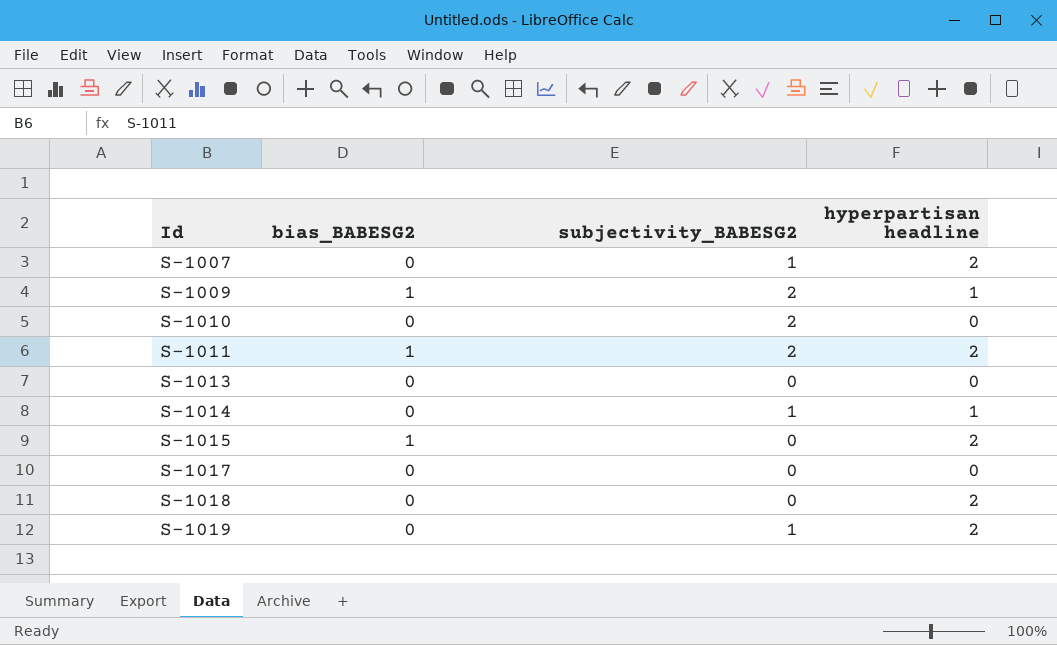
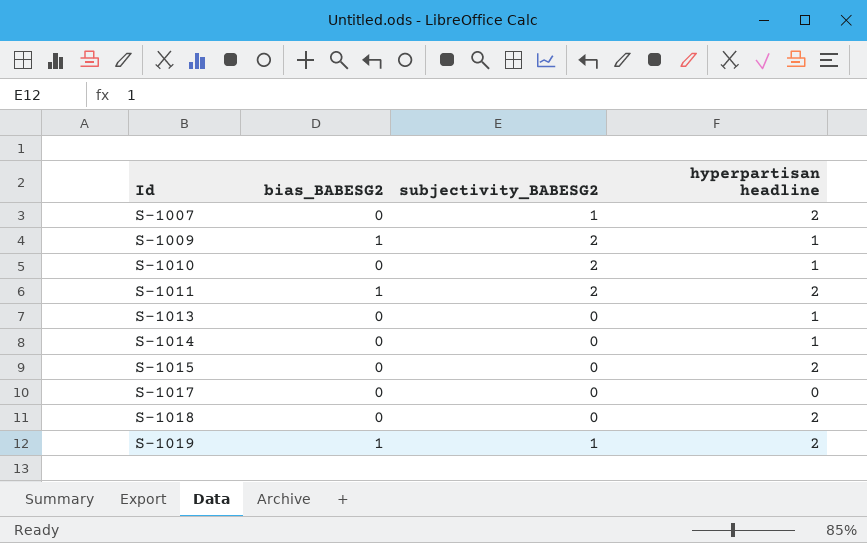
S-1010 | hyperpartisan headline: 0 -> 1
S-1013 | hyperpartisan headline: 0 -> 1
S-1014 | subjectivity_BABESG2: 1 -> 0
S-1015 | bias_BABESG2: 1 -> 0
S-1019 | bias_BABESG2: 0 -> 1

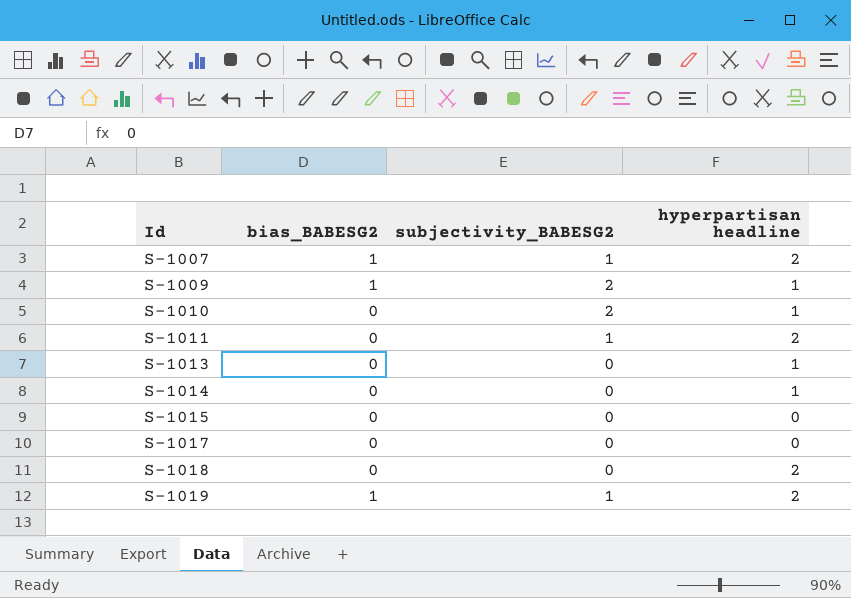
S-1007 | bias_BABESG2: 0 -> 1
S-1011 | bias_BABESG2: 1 -> 0
S-1011 | subjectivity_BABESG2: 2 -> 1
S-1015 | hyperpartisan headline: 2 -> 0

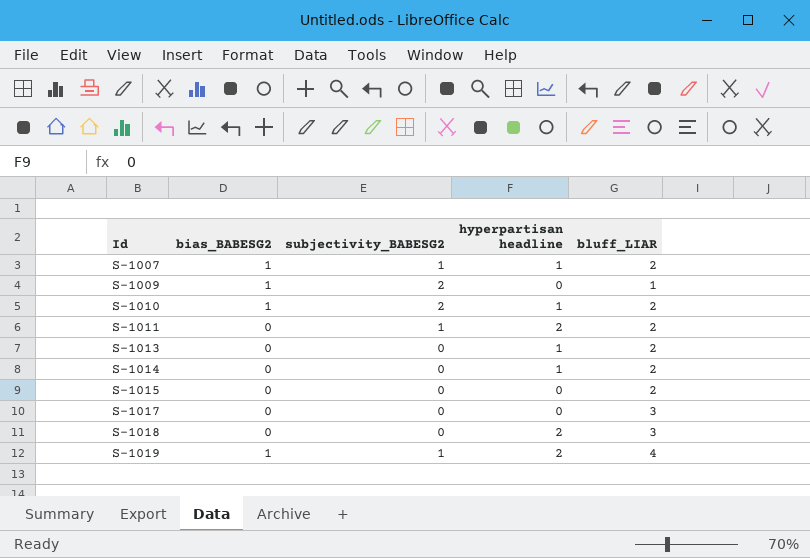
column bluff_LIAR | position: none -> 5
S-1007 | hyperpartisan headline: 2 -> 1
S-1009 | hyperpartisan headline: 1 -> 0
S-1010 | bias_BABESG2: 0 -> 1

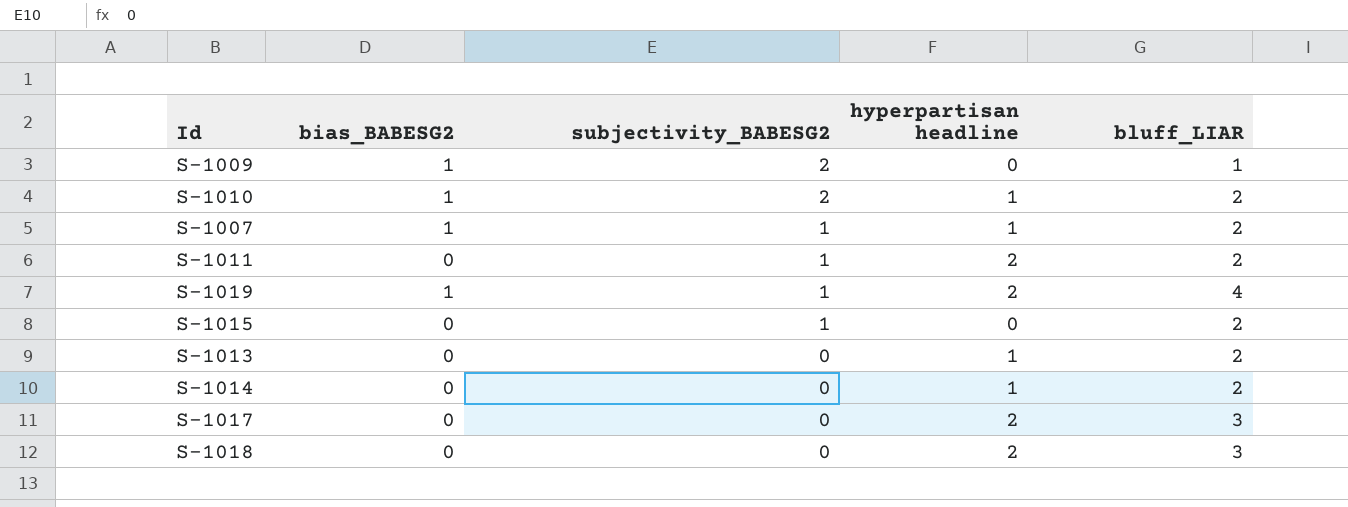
row order: Id ascending -> subjectivity_BABESG2 descending
S-1015 | subjectivity_BABESG2: 0 -> 1
S-1017 | hyperpartisan headline: 0 -> 2

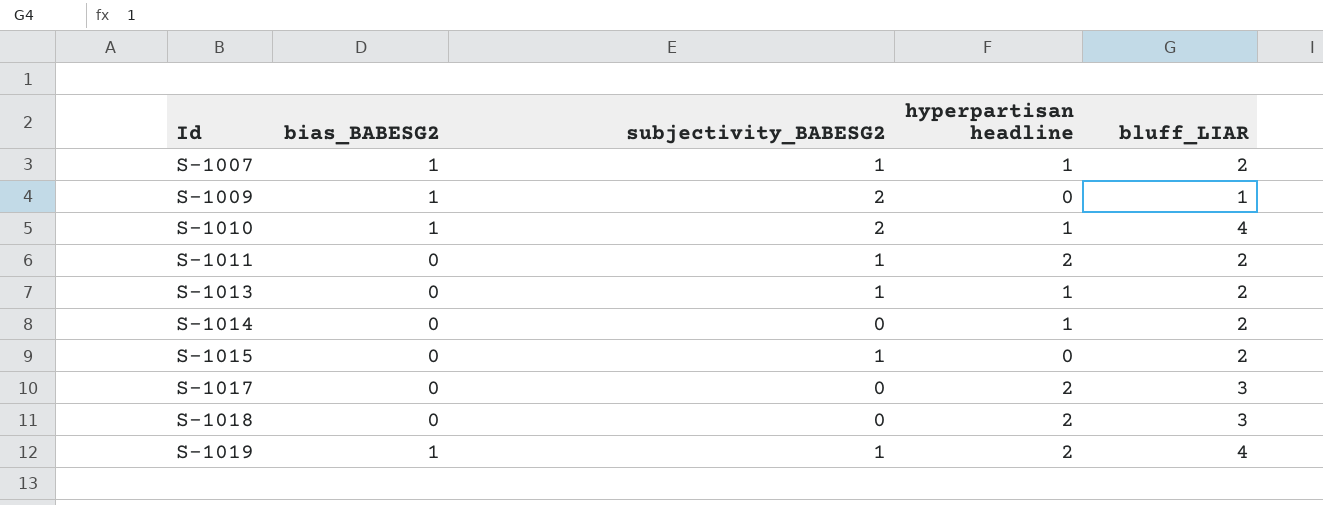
row order: subjectivity_BABESG2 descending -> Id ascending
S-1010 | bluff_LIAR: 2 -> 4
S-1013 | subjectivity_BABESG2: 0 -> 1

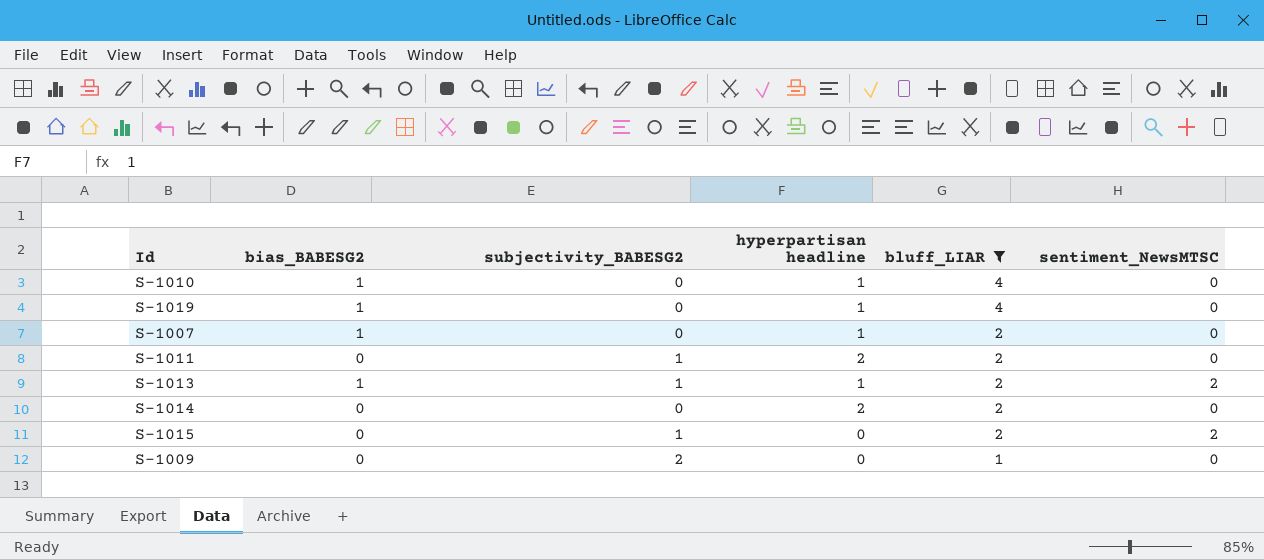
filter: none -> bluff_LIAR != 3
row order: Id ascending -> bluff_LIAR descending
column sentiment_NewsMTSC | position: none -> 6
S-1010 | subjectivity_BABESG2: 2 -> 0
S-1019 | subjectivity_BABESG2: 1 -> 0
S-1019 | hyperpartisan headline: 2 -> 1
S-1007 | subjectivity_BABESG2: 1 -> 0
S-1013 | bias_BABESG2: 0 -> 1
S-1014 | hyperpartisan headline: 1 -> 2
S-1009 | bias_BABESG2: 1 -> 0

